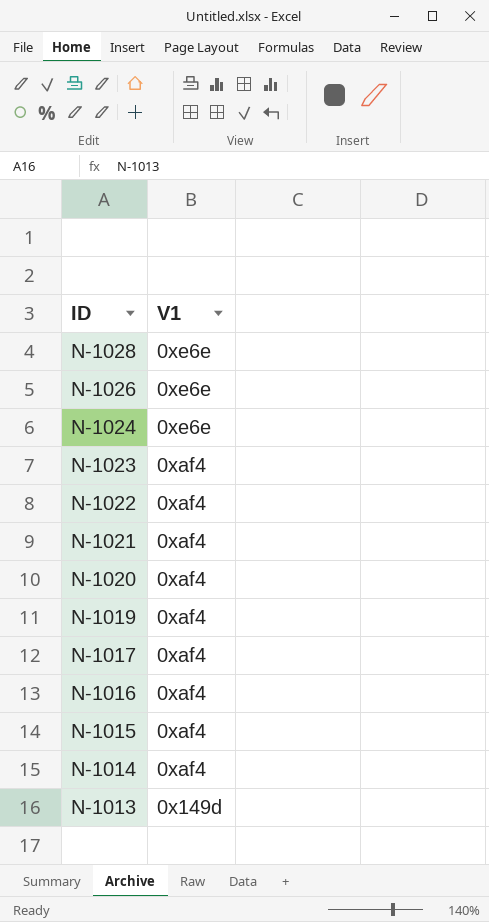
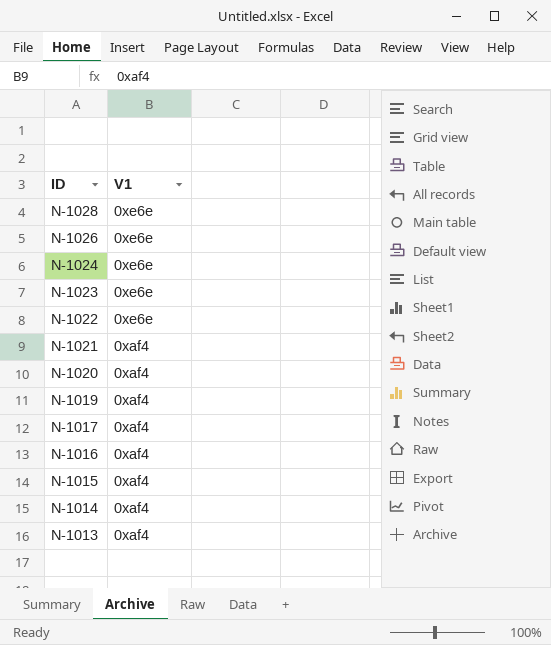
N-1023 | V1: 0xaf4 -> 0xe6e
N-1022 | V1: 0xaf4 -> 0xe6e
N-1013 | V1: 0x149d -> 0xaf4

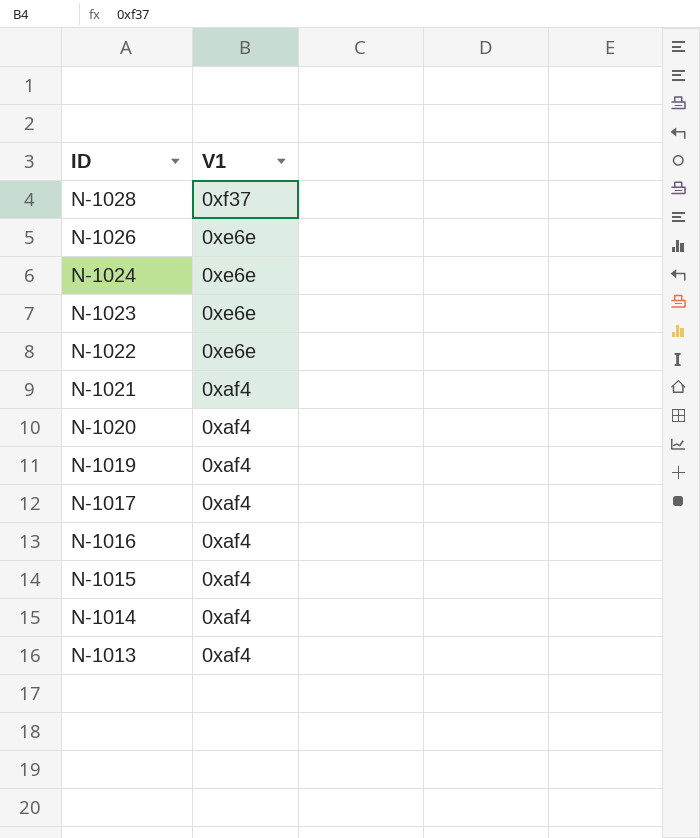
N-1028 | V1: 0xe6e -> 0xf37

